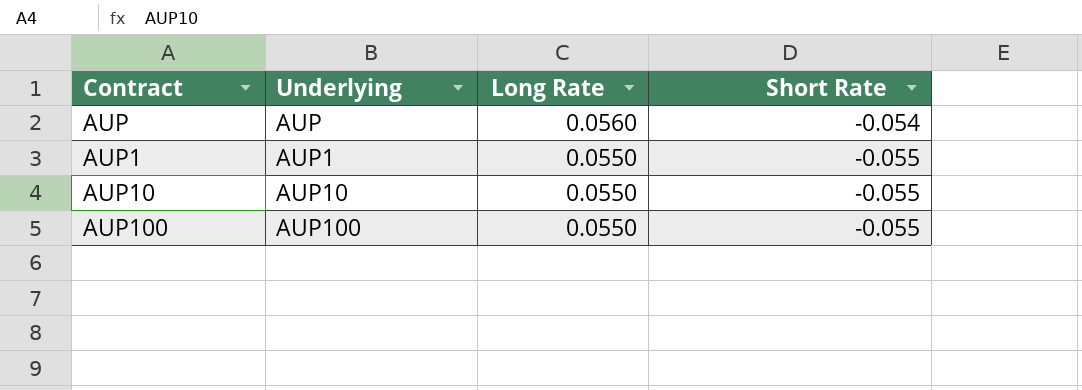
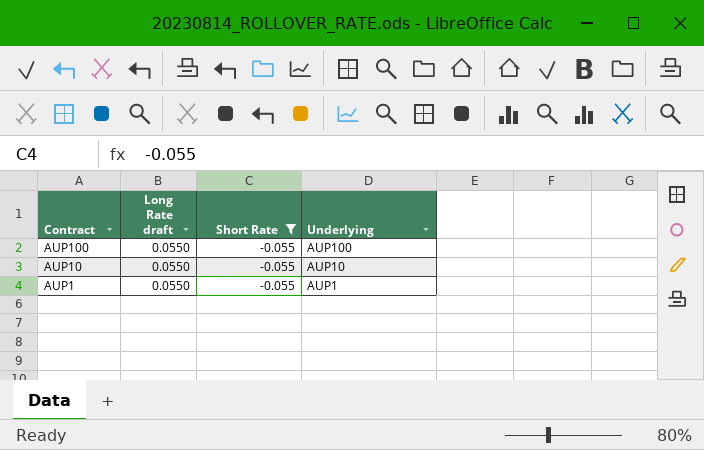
filter: none -> Short Rate = -0.055
row order: Contract ascending -> Contract descending
column name: Long Rate -> Long Rate draft
column Underlying | position: 2 -> 4

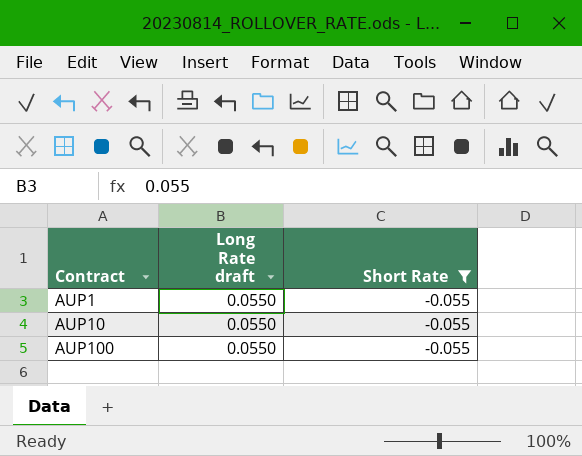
row order: Contract descending -> Contract ascending
column Underlying | position: 4 -> none

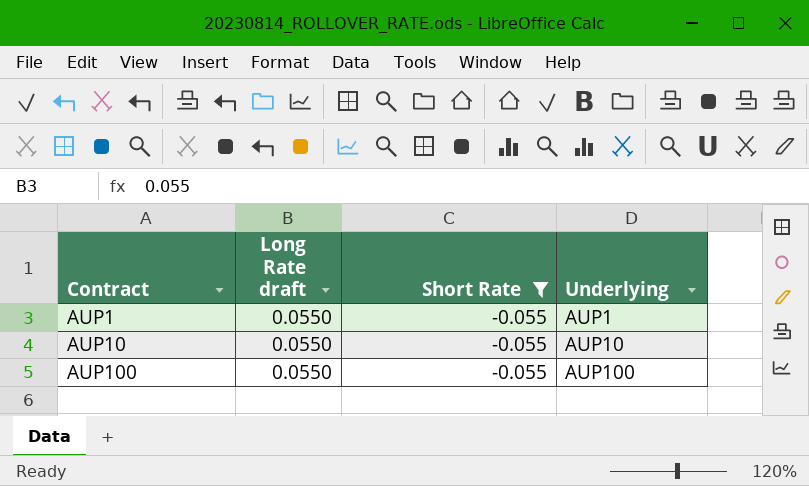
column Underlying | position: none -> 4

